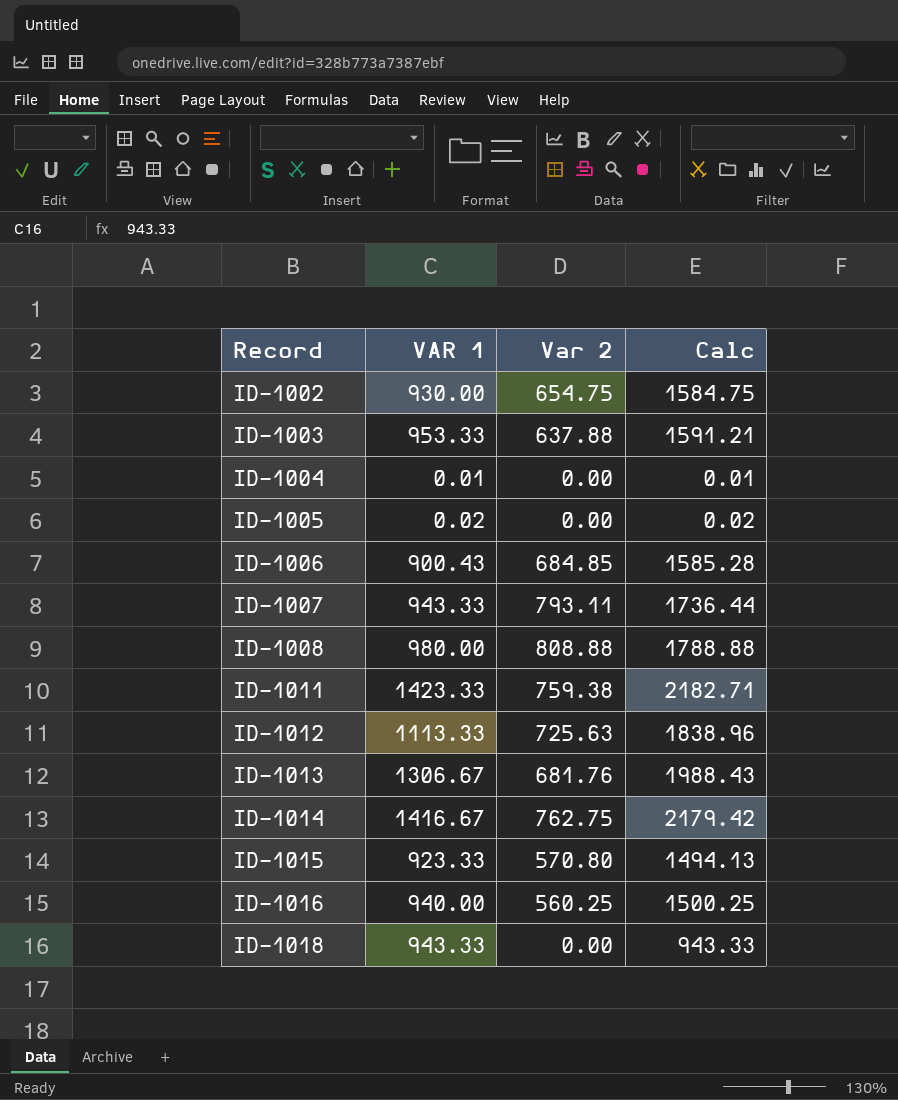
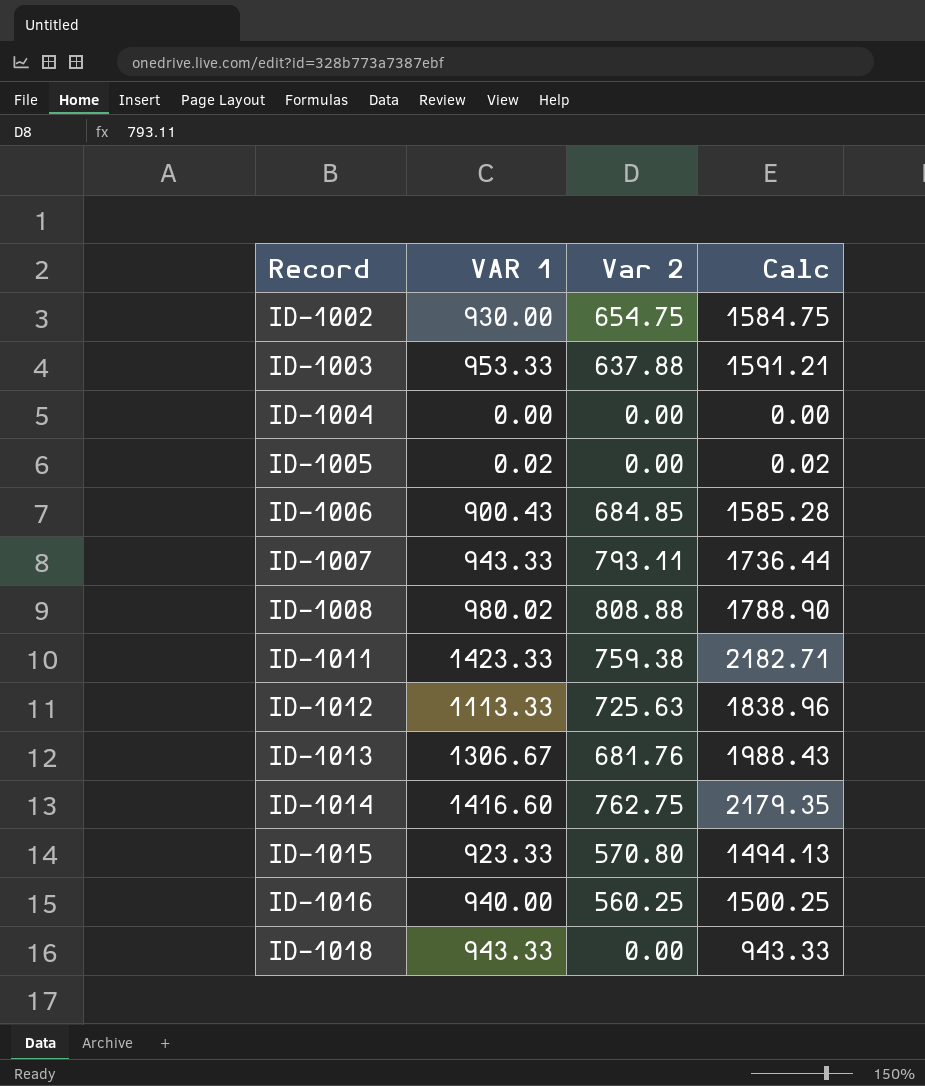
ID-1004 | VAR 1: 0.01 -> 0.00
ID-1004 | Calc: 0.01 -> 0.00
ID-1008 | VAR 1: 980.00 -> 980.02
ID-1008 | Calc: 1788.88 -> 1788.90
ID-1014 | VAR 1: 1416.67 -> 1416.60
ID-1014 | Calc: 2179.42 -> 2179.35

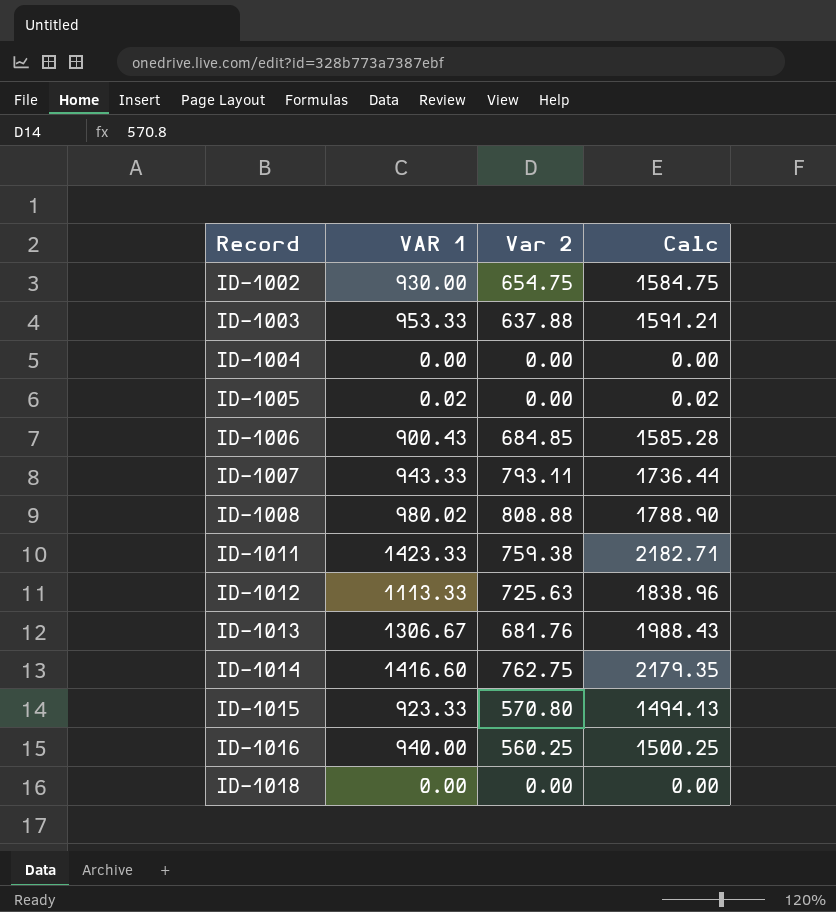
ID-1018 | VAR 1: 943.33 -> 0.00
ID-1018 | Calc: 943.33 -> 0.00

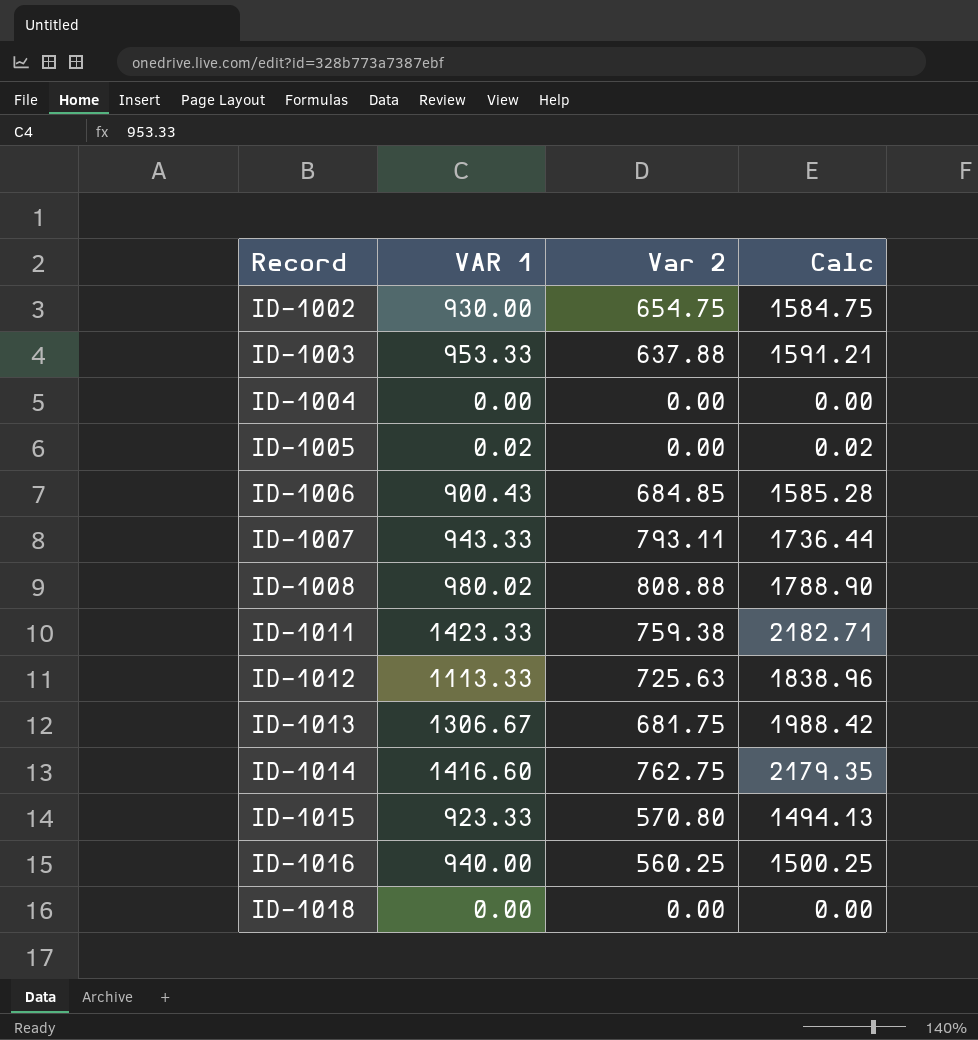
ID-1013 | Var 2: 681.76 -> 681.75
ID-1013 | Calc: 1988.43 -> 1988.42

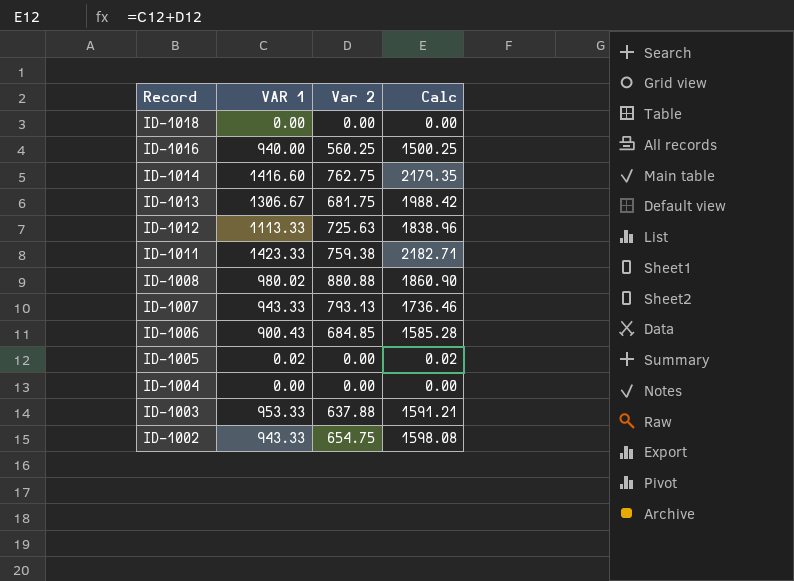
row order: Record ascending -> Record descending
row ID-1015: 923.33 | 570.80 | 1494.13 -> none
ID-1008 | Var 2: 808.88 -> 880.88
ID-1008 | Calc: 1788.90 -> 1860.90
ID-1007 | Var 2: 793.11 -> 793.13
ID-1007 | Calc: 1736.44 -> 1736.46
ID-1002 | VAR 1: 930.00 -> 943.33
ID-1002 | Calc: 1584.75 -> 1598.08

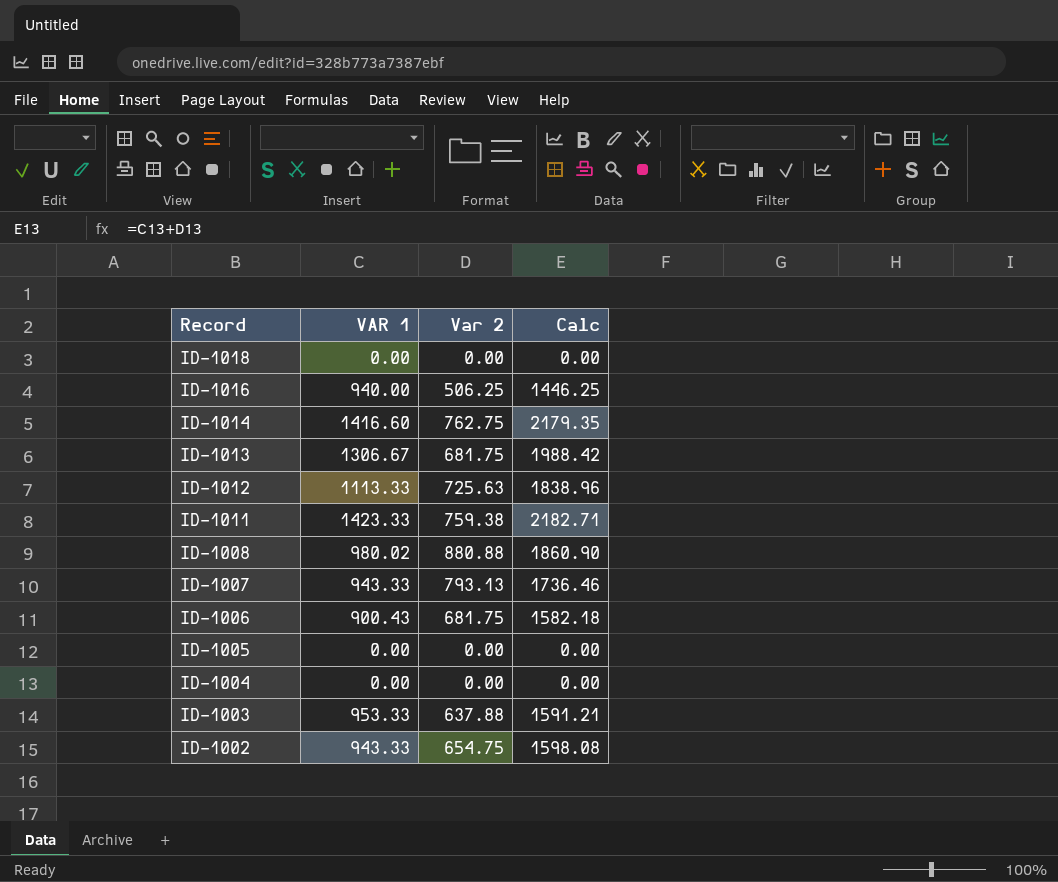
ID-1016 | Var 2: 560.25 -> 506.25
ID-1016 | Calc: 1500.25 -> 1446.25
ID-1006 | Var 2: 684.85 -> 681.75
ID-1006 | Calc: 1585.28 -> 1582.18
ID-1005 | VAR 1: 0.02 -> 0.00
ID-1005 | Calc: 0.02 -> 0.00

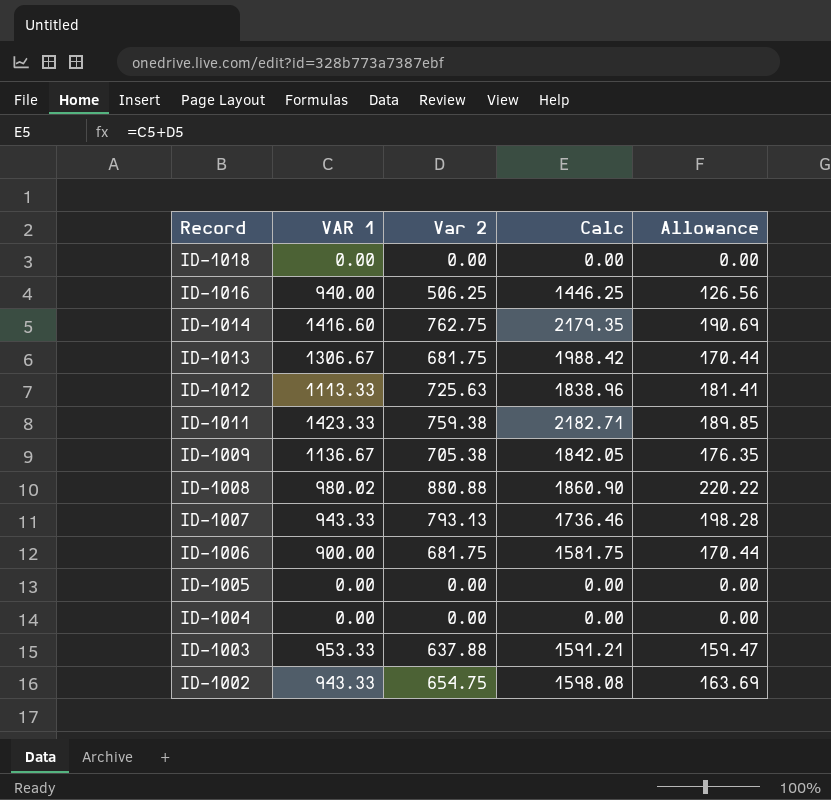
column Allowance | formula: none -> [Var 2] * 0.25
row ID-1009: none -> 1136.67 | 705.38 | 1842.05 | 176.35
ID-1006 | VAR 1: 900.43 -> 900.00
ID-1006 | Calc: 1582.18 -> 1581.75

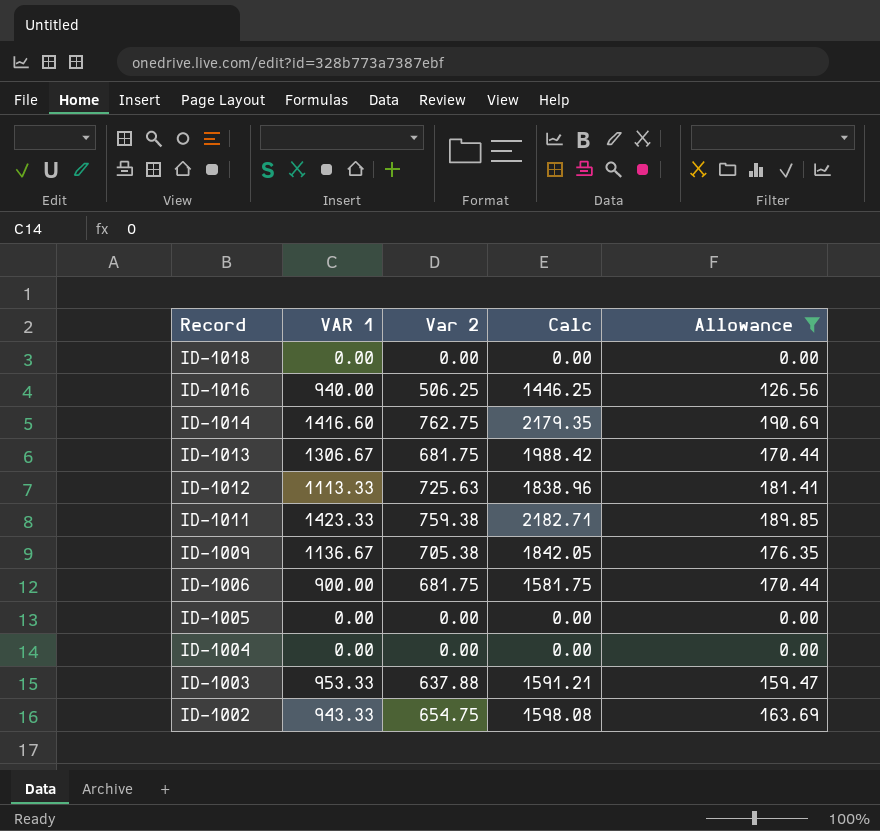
filter: none -> Allowance <= 190.69

